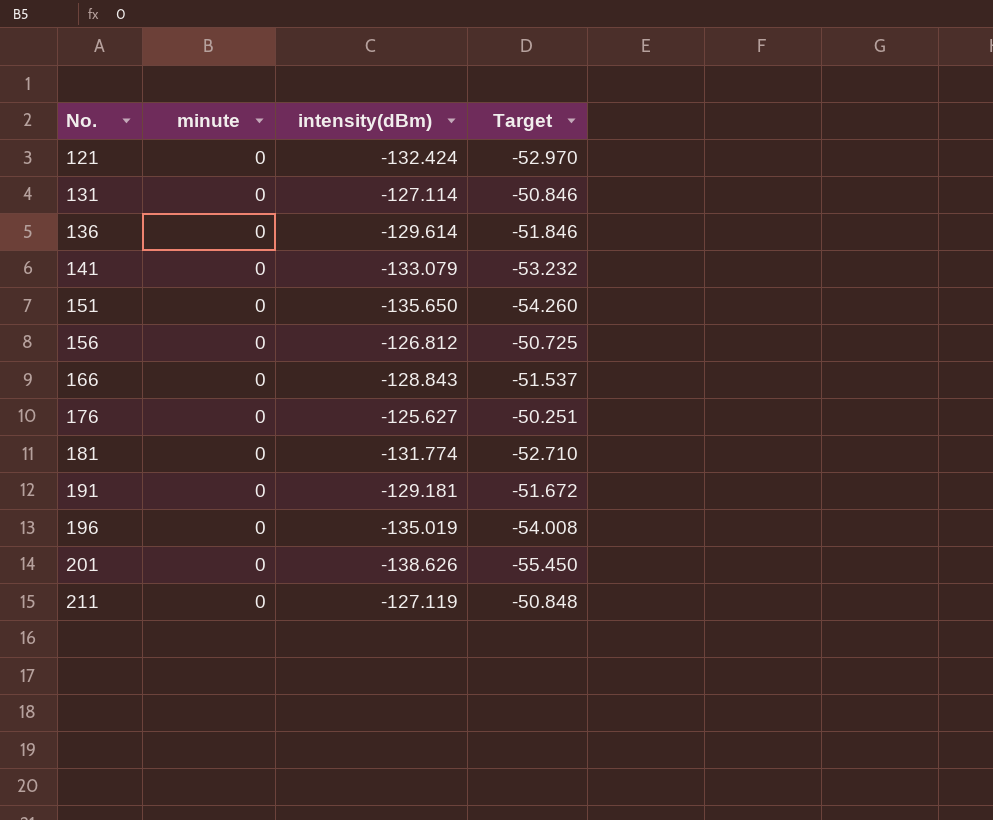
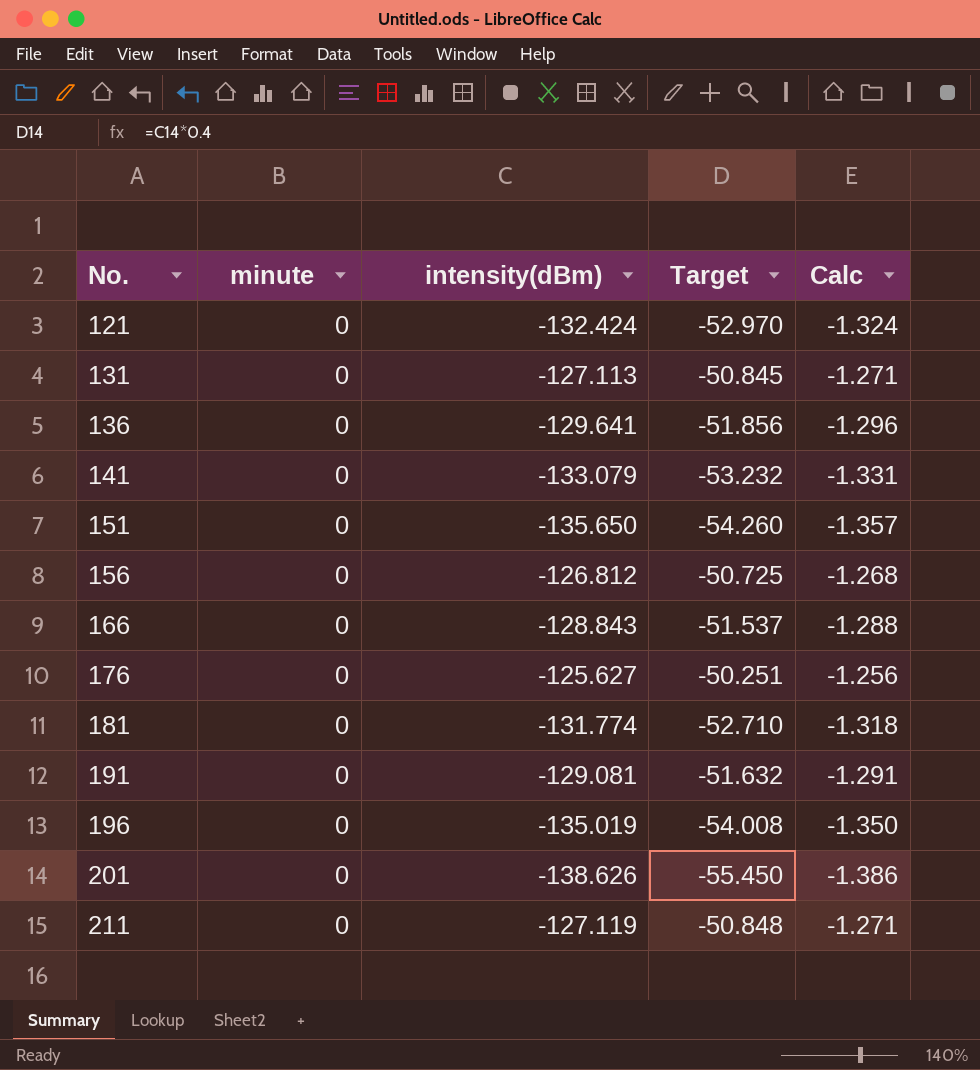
column Calc | formula: none -> [intensity(dBm)] * 0.01
131 | intensity(dBm): -127.114 -> -127.113
131 | Target: -50.846 -> -50.845
136 | intensity(dBm): -129.614 -> -129.641
136 | Target: -51.846 -> -51.856
191 | intensity(dBm): -129.181 -> -129.081
191 | Target: -51.672 -> -51.632

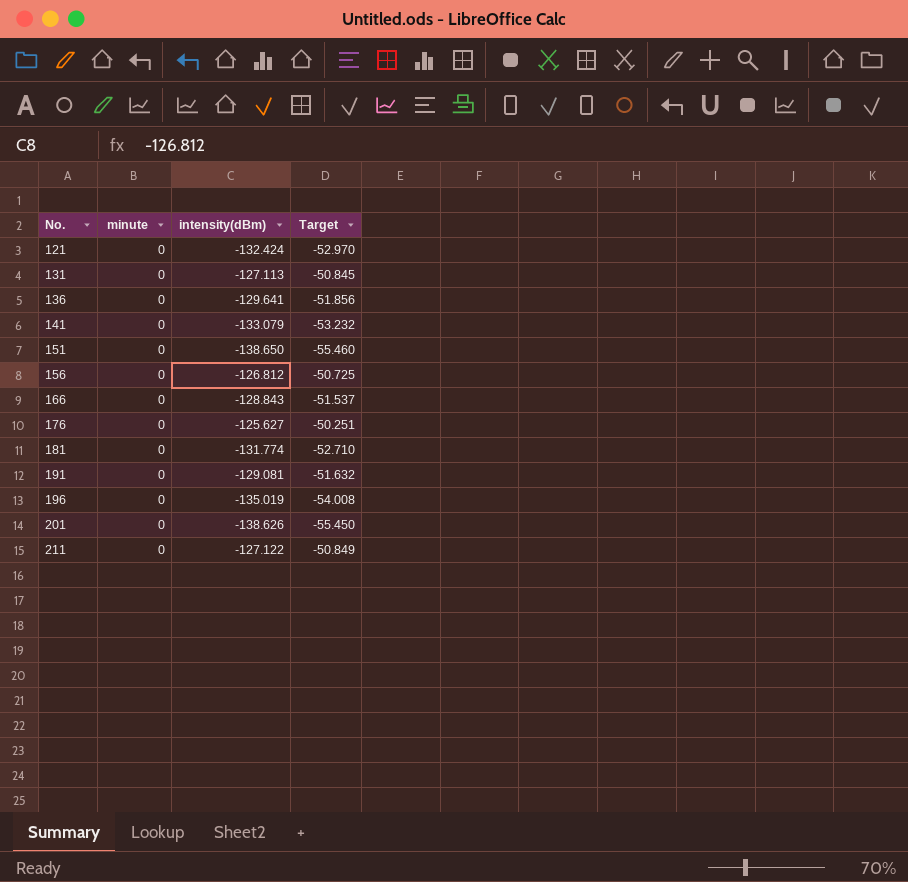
column Calc | formula: [intensity(dBm)] * 0.01 -> none
151 | intensity(dBm): -135.650 -> -138.650
151 | Target: -54.260 -> -55.460
211 | intensity(dBm): -127.119 -> -127.122
211 | Target: -50.848 -> -50.849

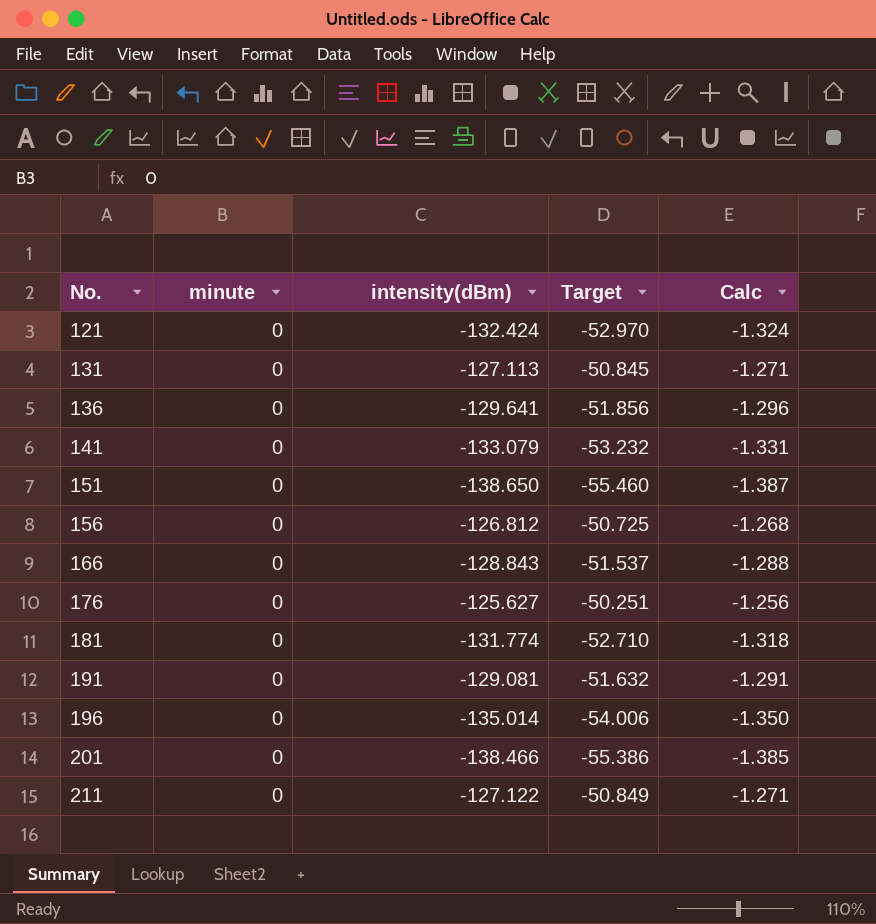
column Calc | formula: none -> [intensity(dBm)] * 0.01
196 | intensity(dBm): -135.019 -> -135.014
196 | Target: -54.008 -> -54.006
201 | intensity(dBm): -138.626 -> -138.466
201 | Target: -55.450 -> -55.386

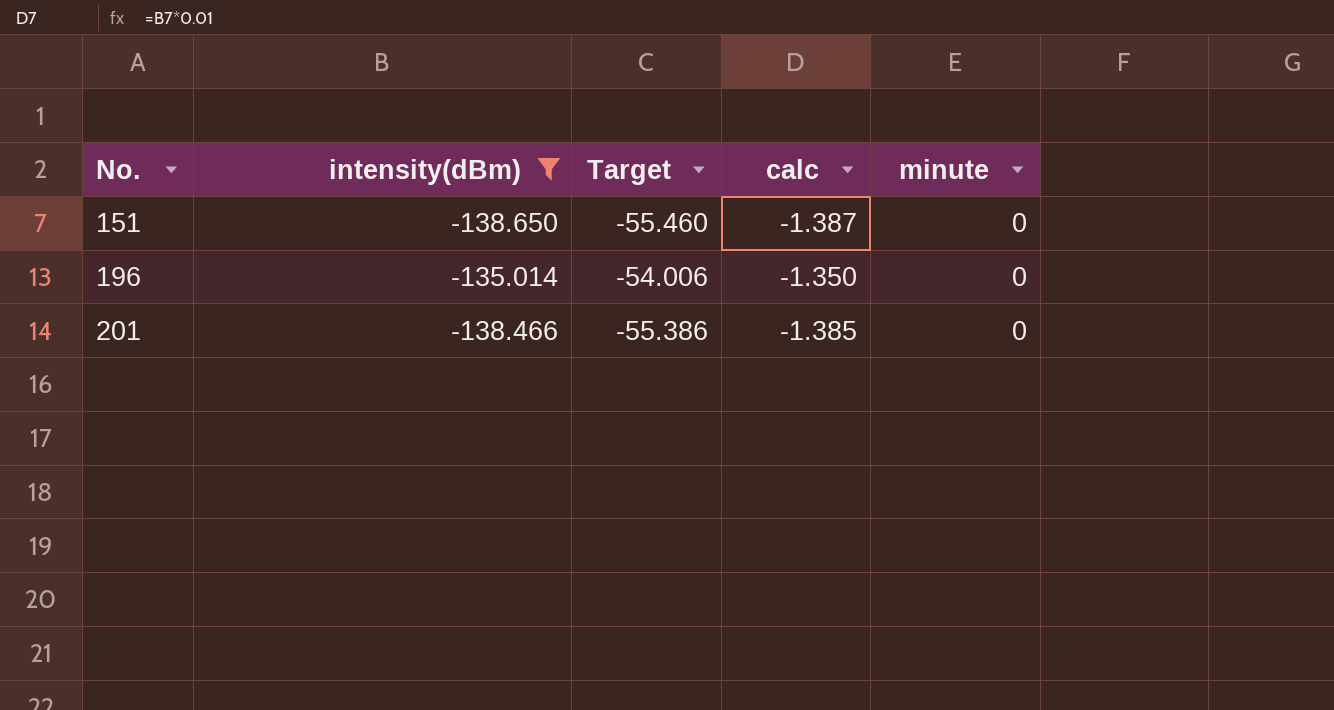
filter: none -> intensity(dBm) <= -135.014
column name: Calc -> calc
column minute | position: 2 -> 5

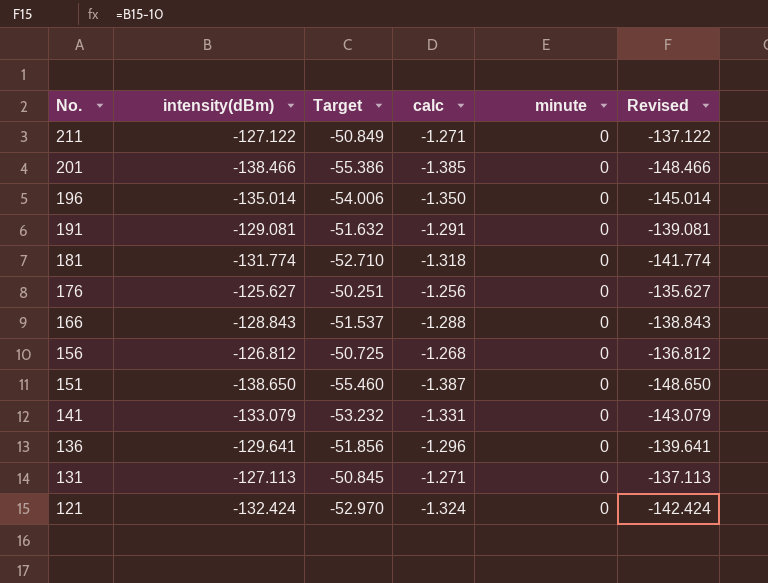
filter: intensity(dBm) <= -135.014 -> none
row order: No. ascending -> No. descending
column Revised | formula: none -> [intensity(dBm)] - 10

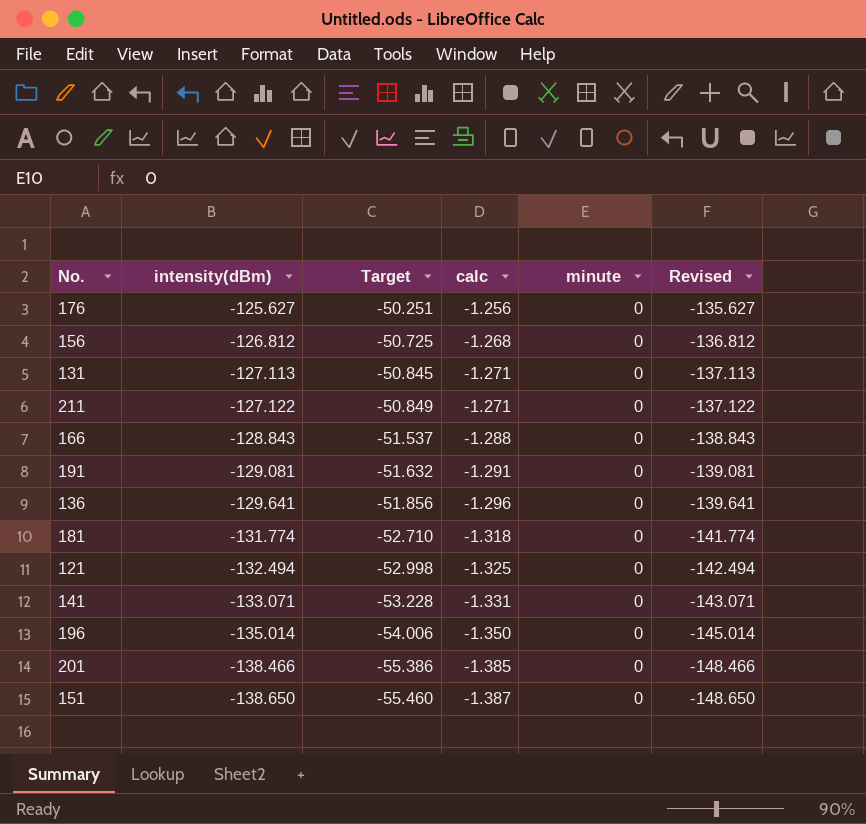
row order: No. descending -> intensity(dBm) descending
121 | intensity(dBm): -132.424 -> -132.494
121 | Target: -52.970 -> -52.998
121 | calc: -1.324 -> -1.325
121 | Revised: -142.424 -> -142.494
141 | intensity(dBm): -133.079 -> -133.071
141 | Target: -53.232 -> -53.228
141 | Revised: -143.079 -> -143.071

